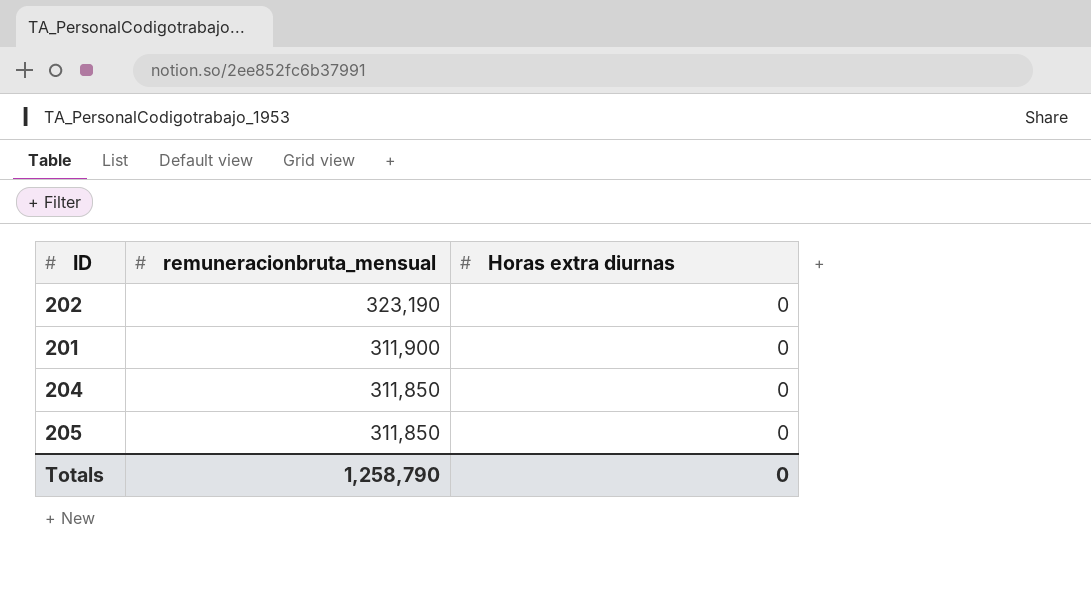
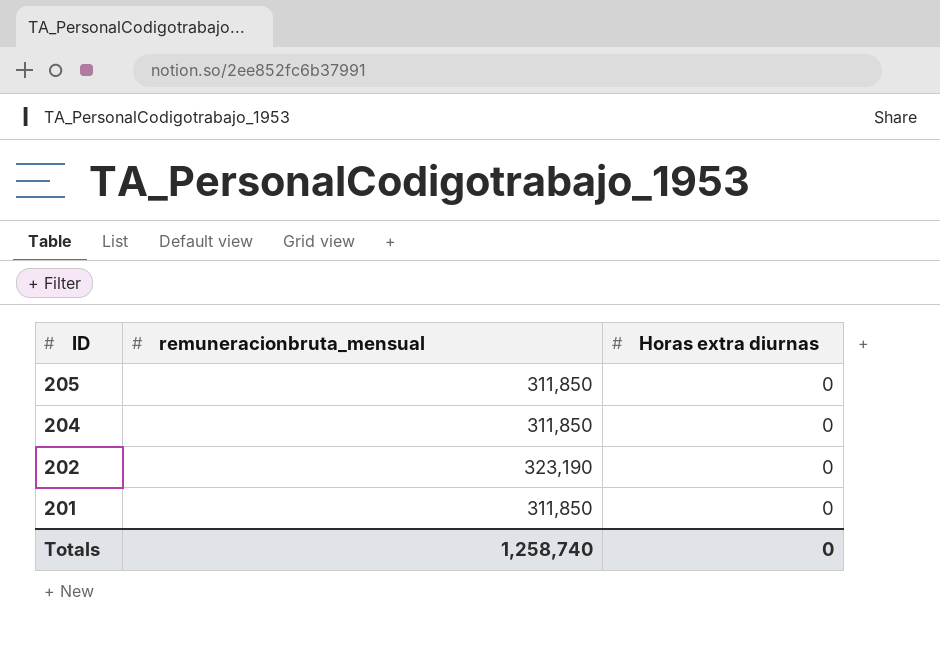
row order: remuneracionbruta_mensual descending -> ID descending
201 | remuneracionbruta_mensual: 311,900 -> 311,850
Totals | remuneracionbruta_mensual: 1,258,790 -> 1,258,740

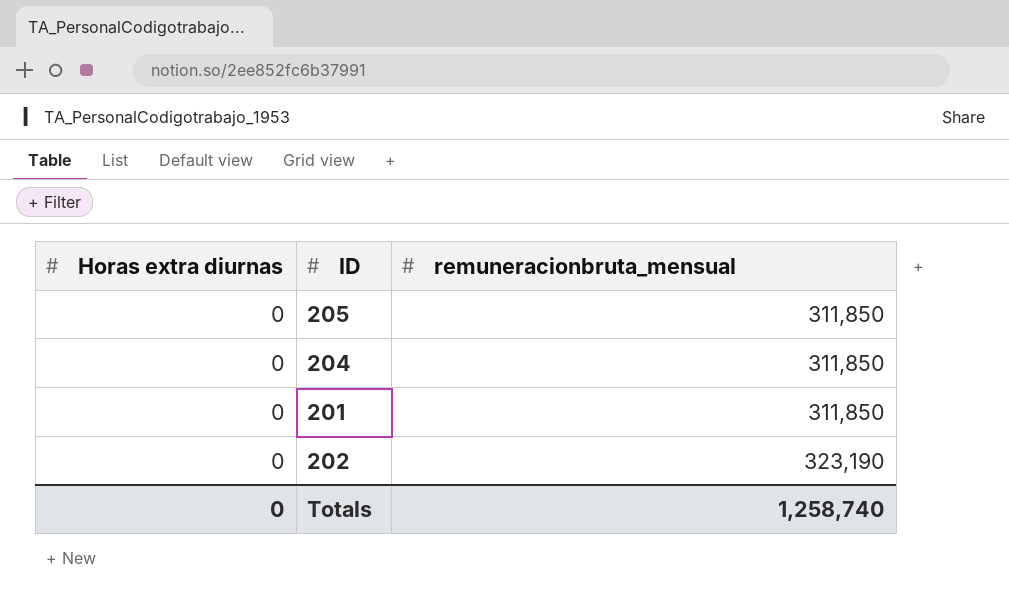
row order: ID descending -> remuneracionbruta_mensual ascending
column Horas extra diurnas | position: 3 -> 1

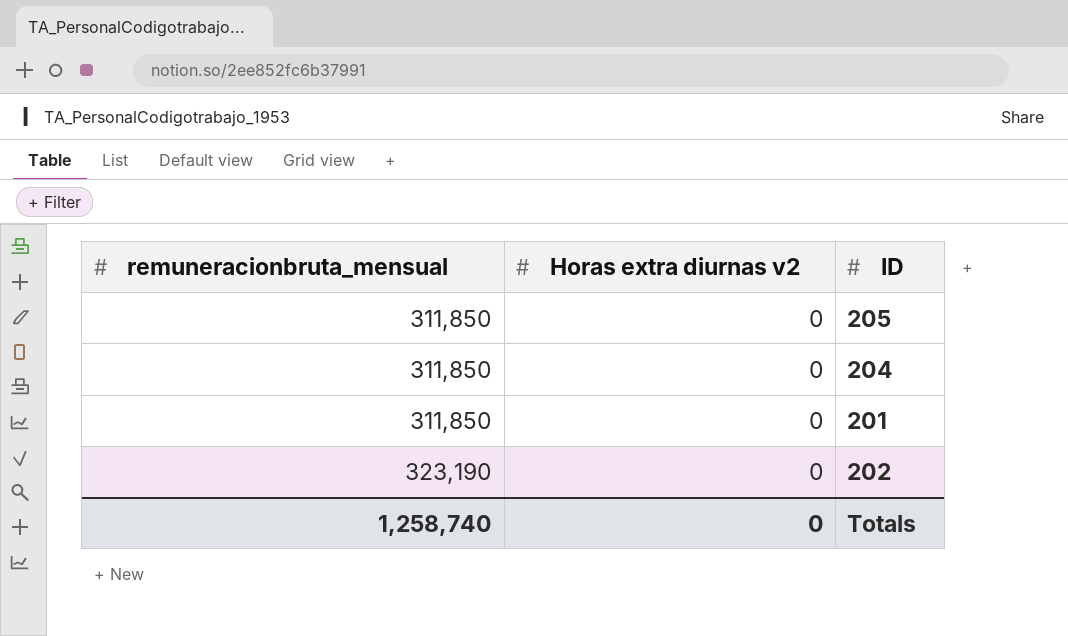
column remuneracionbruta_mensual | position: 3 -> 1
column name: Horas extra diurnas -> Horas extra diurnas v2

